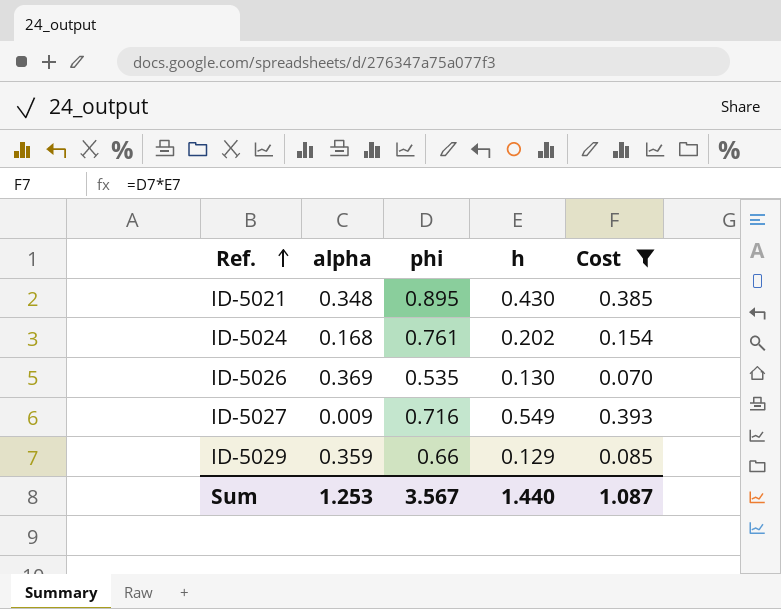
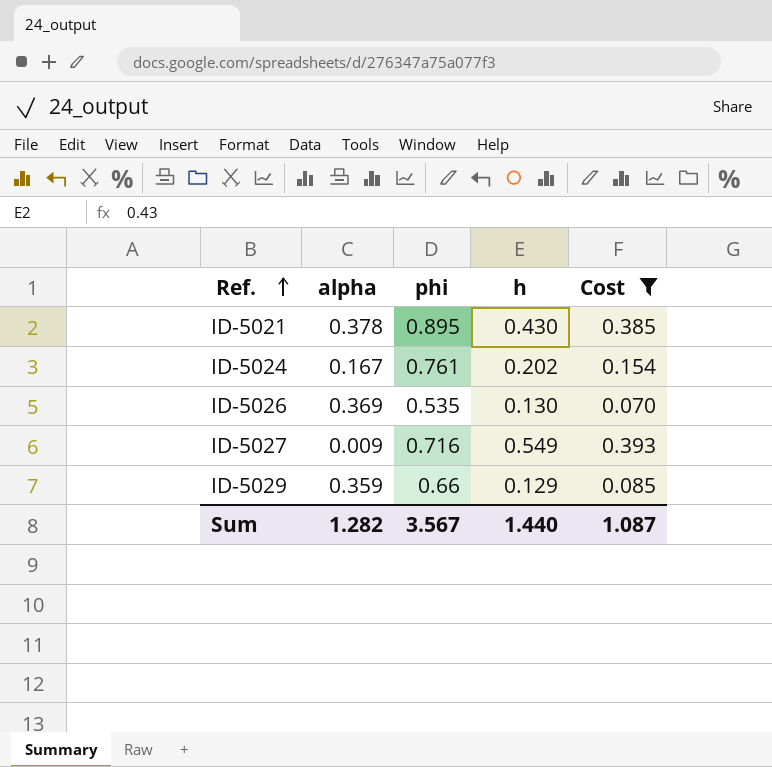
ID-5021 | alpha: 0.348 -> 0.378
ID-5024 | alpha: 0.168 -> 0.167
Sum | alpha: 1.253 -> 1.282

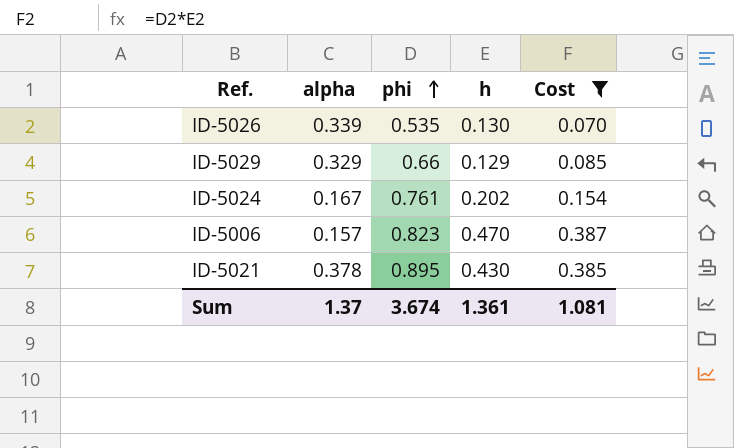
row order: Ref. ascending -> phi ascending
row ID-5027: 0.009 | 0.716 | 0.549 | 0.393 -> none
ID-5026 | alpha: 0.369 -> 0.339
ID-5029 | alpha: 0.359 -> 0.329
row ID-5006: none -> 0.157 | 0.823 | 0.470 | 0.387
Sum | alpha: 1.282 -> 1.37
Sum | phi: 3.567 -> 3.674
Sum | h: 1.440 -> 1.361
Sum | Cost: 1.087 -> 1.081

